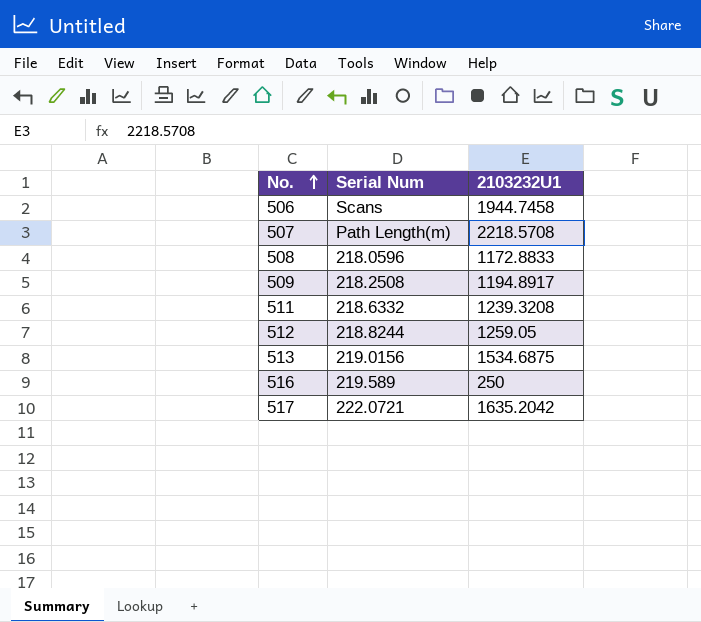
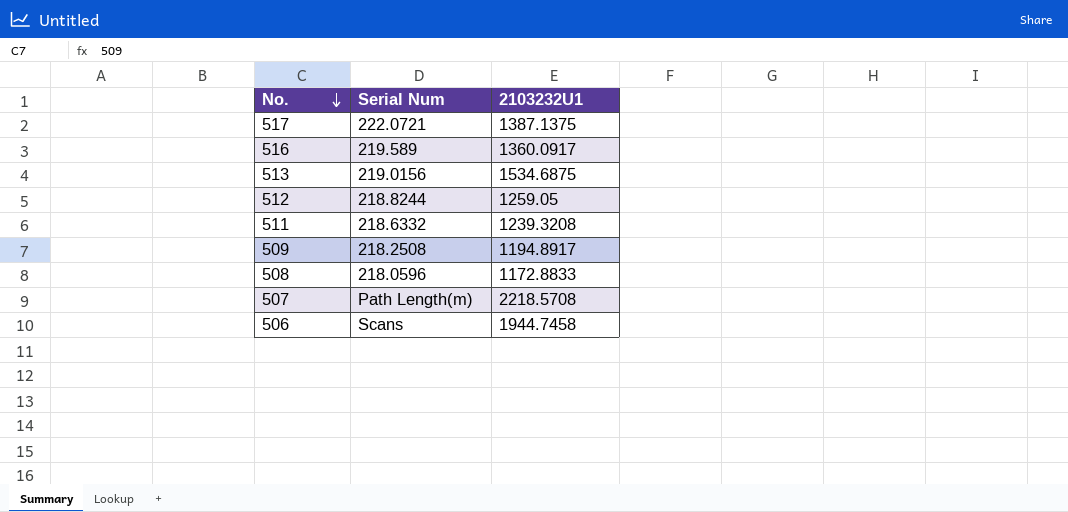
row order: No. ascending -> No. descending
517 | 2103232U1: 1635.2042 -> 1387.1375
516 | 2103232U1: 250 -> 1360.0917

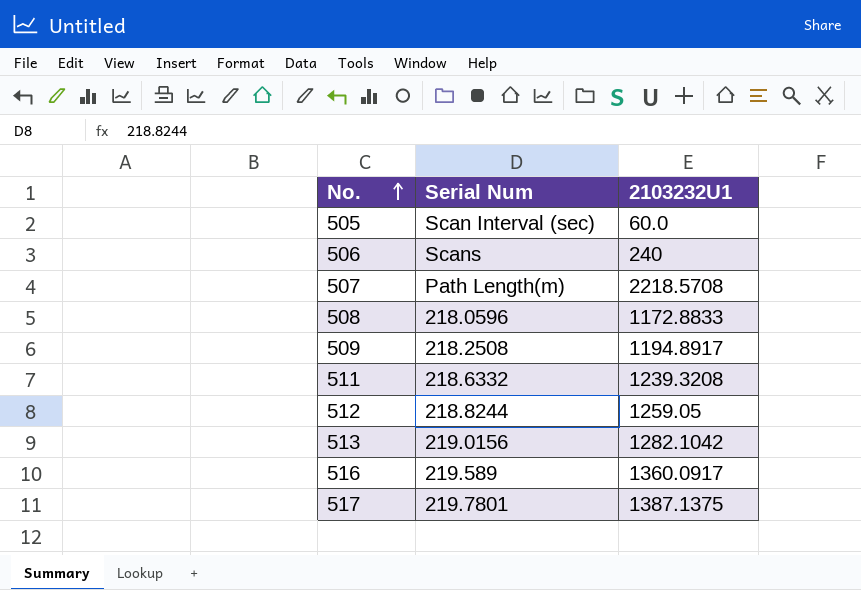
row order: No. descending -> No. ascending
row 505: none -> Scan Interval (sec) | 60.0
506 | 2103232U1: 1944.7458 -> 240
513 | 2103232U1: 1534.6875 -> 1282.1042
517 | Serial Num: 222.0721 -> 219.7801

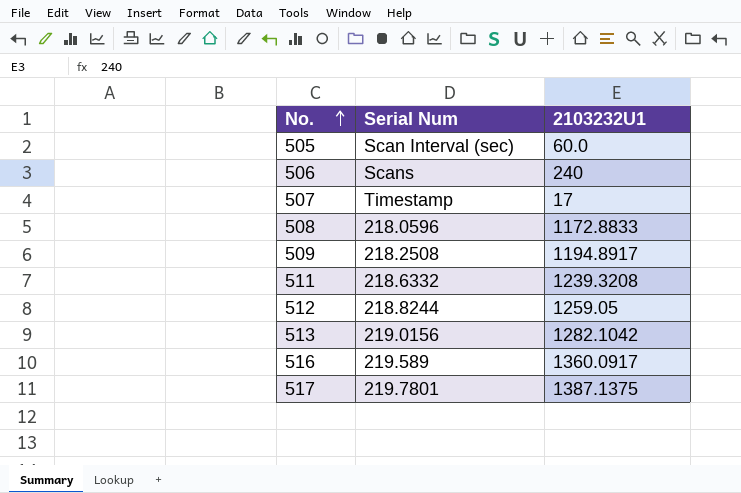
507 | Serial Num: Path Length(m) -> Timestamp
507 | 2103232U1: 2218.5708 -> 17

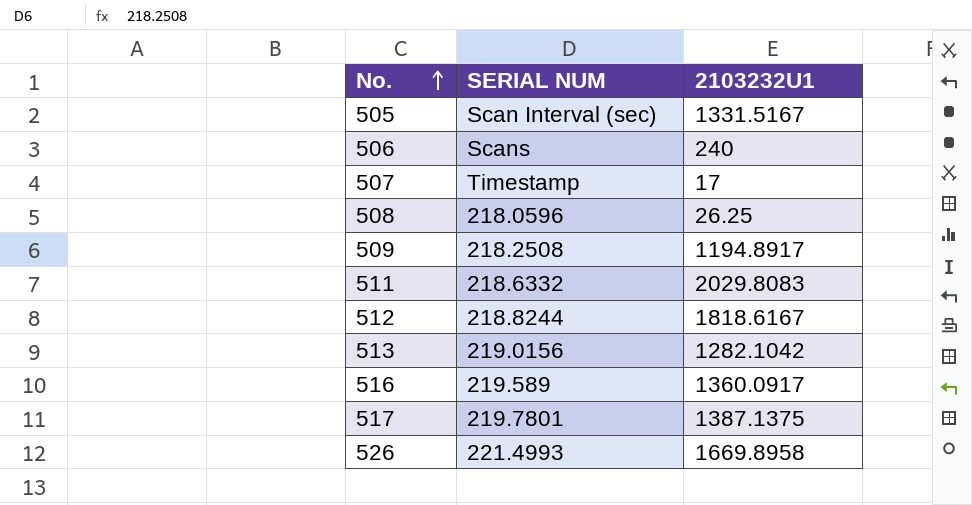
column name: Serial Num -> SERIAL NUM
505 | 2103232U1: 60.0 -> 1331.5167
508 | 2103232U1: 1172.8833 -> 26.25
511 | 2103232U1: 1239.3208 -> 2029.8083
512 | 2103232U1: 1259.05 -> 1818.6167
row 526: none -> 221.4993 | 1669.8958

